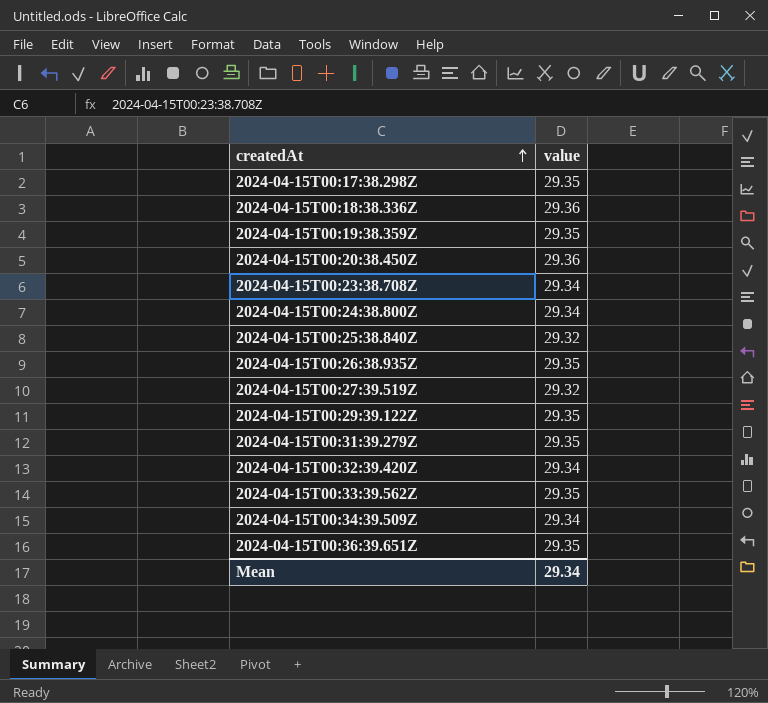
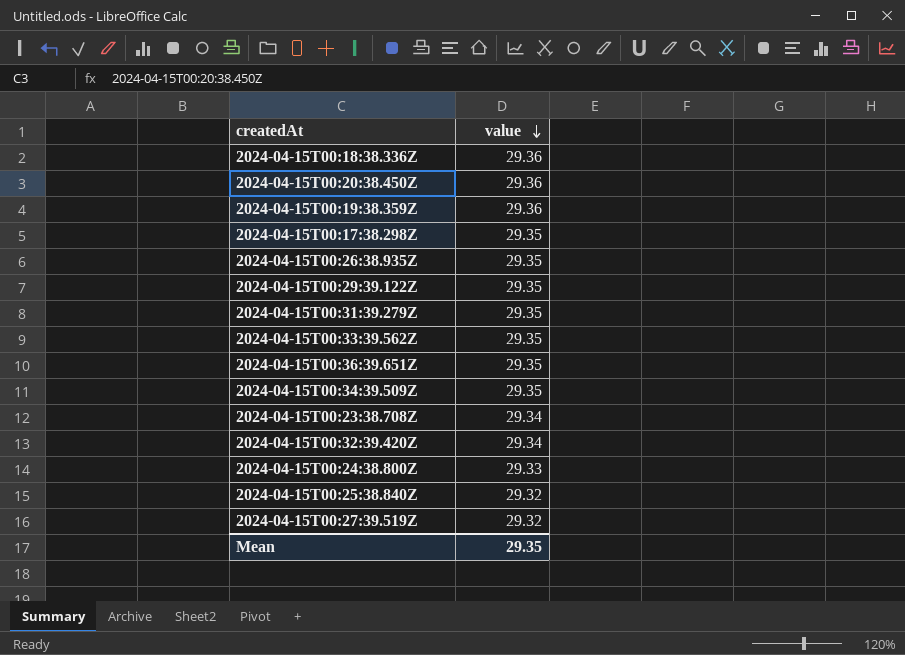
row order: createdAt ascending -> value descending
2024-04-15T00:19:38.359Z | value: 29.35 -> 29.36
2024-04-15T00:34:39.509Z | value: 29.34 -> 29.35
2024-04-15T00:24:38.800Z | value: 29.34 -> 29.33
Mean | value: 29.34 -> 29.35

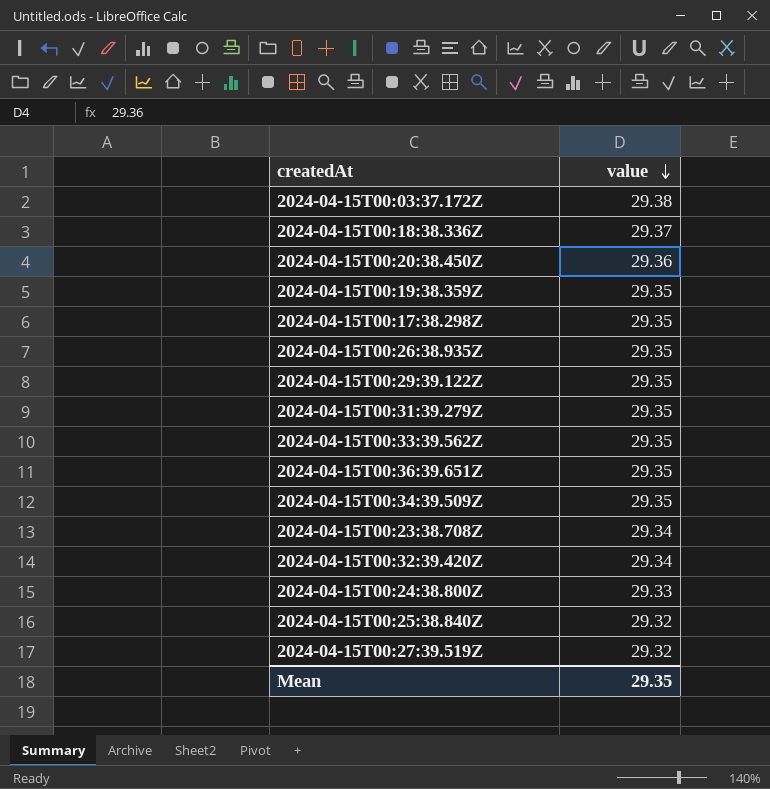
row 2024-04-15T00:03:37.172Z: none -> 29.38
2024-04-15T00:18:38.336Z | value: 29.36 -> 29.37
2024-04-15T00:19:38.359Z | value: 29.36 -> 29.35

